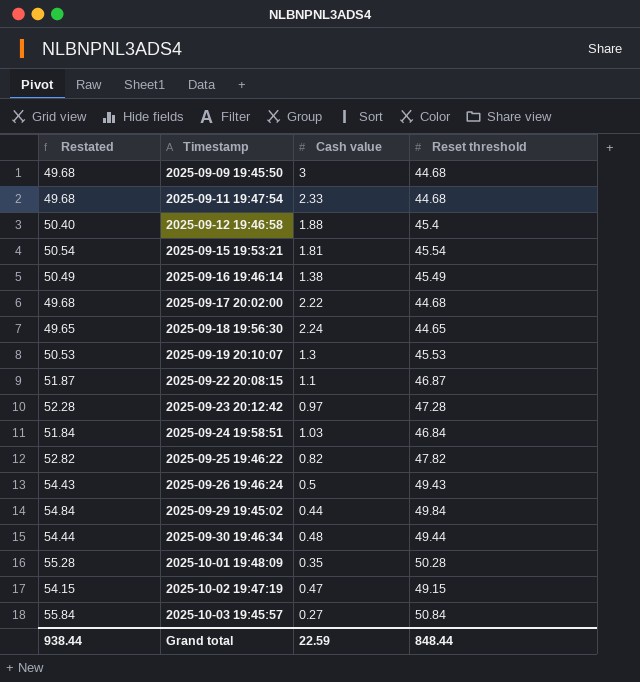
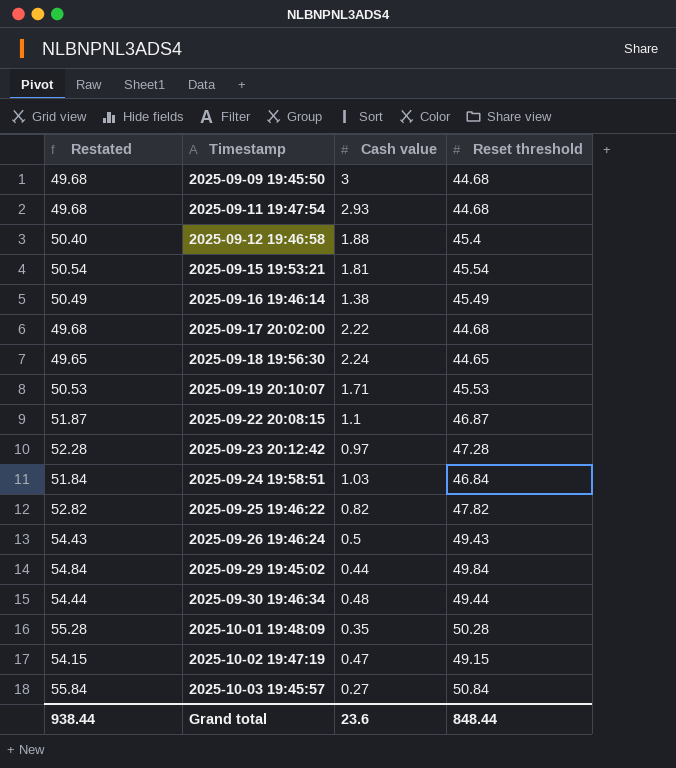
2025-09-11 19:47:54 | Cash value: 2.33 -> 2.93
2025-09-19 20:10:07 | Cash value: 1.3 -> 1.71
Grand total | Cash value: 22.59 -> 23.6

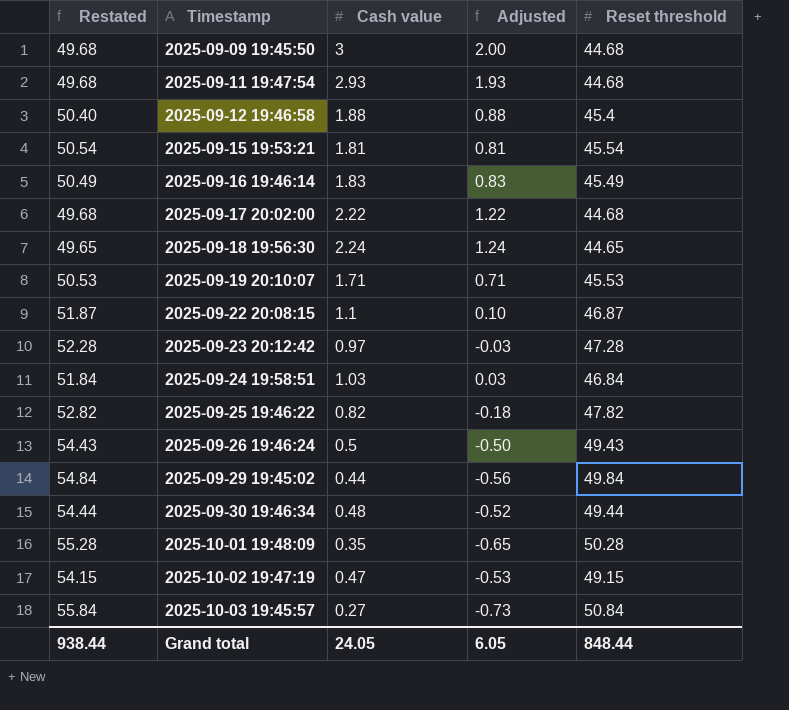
column Adjusted | formula: none -> [Cash value] - 1
2025-09-16 19:46:14 | Cash value: 1.38 -> 1.83
Grand total | Cash value: 23.6 -> 24.05

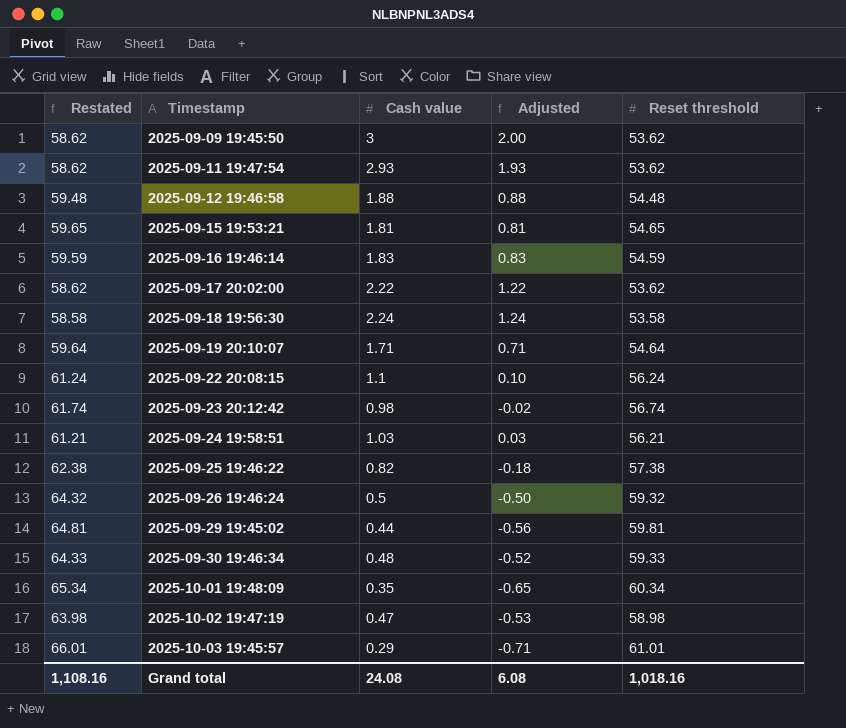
2025-09-09 19:45:50 | Restated: 49.68 -> 58.62
2025-09-09 19:45:50 | Reset threshold: 44.68 -> 53.62
2025-09-11 19:47:54 | Restated: 49.68 -> 58.62
2025-09-11 19:47:54 | Reset threshold: 44.68 -> 53.62
2025-09-12 19:46:58 | Restated: 50.40 -> 59.48
2025-09-12 19:46:58 | Reset threshold: 45.4 -> 54.48
2025-09-15 19:53:21 | Restated: 50.54 -> 59.65
2025-09-15 19:53:21 | Reset threshold: 45.54 -> 54.65
2025-09-16 19:46:14 | Restated: 50.49 -> 59.59
2025-09-16 19:46:14 | Reset threshold: 45.49 -> 54.59
2025-09-17 20:02:00 | Restated: 49.68 -> 58.62
2025-09-17 20:02:00 | Reset threshold: 44.68 -> 53.62
2025-09-18 19:56:30 | Restated: 49.65 -> 58.58
2025-09-18 19:56:30 | Reset threshold: 44.65 -> 53.58
2025-09-19 20:10:07 | Restated: 50.53 -> 59.64
2025-09-19 20:10:07 | Reset threshold: 45.53 -> 54.64
2025-09-22 20:08:15 | Restated: 51.87 -> 61.24
2025-09-22 20:08:15 | Reset threshold: 46.87 -> 56.24
2025-09-23 20:12:42 | Restated: 52.28 -> 61.74
2025-09-23 20:12:42 | Cash value: 0.97 -> 0.98
2025-09-23 20:12:42 | Adjusted: -0.03 -> -0.02
2025-09-23 20:12:42 | Reset threshold: 47.28 -> 56.74
2025-09-24 19:58:51 | Restated: 51.84 -> 61.21
2025-09-24 19:58:51 | Reset threshold: 46.84 -> 56.21
2025-09-25 19:46:22 | Restated: 52.82 -> 62.38
2025-09-25 19:46:22 | Reset threshold: 47.82 -> 57.38
2025-09-26 19:46:24 | Restated: 54.43 -> 64.32
2025-09-26 19:46:24 | Reset threshold: 49.43 -> 59.32
2025-09-29 19:45:02 | Restated: 54.84 -> 64.81
2025-09-29 19:45:02 | Reset threshold: 49.84 -> 59.81
2025-09-30 19:46:34 | Restated: 54.44 -> 64.33
2025-09-30 19:46:34 | Reset threshold: 49.44 -> 59.33
2025-10-01 19:48:09 | Restated: 55.28 -> 65.34
2025-10-01 19:48:09 | Reset threshold: 50.28 -> 60.34
2025-10-02 19:47:19 | Restated: 54.15 -> 63.98
2025-10-02 19:47:19 | Reset threshold: 49.15 -> 58.98
2025-10-03 19:45:57 | Restated: 55.84 -> 66.01
2025-10-03 19:45:57 | Cash value: 0.27 -> 0.29
2025-10-03 19:45:57 | Adjusted: -0.73 -> -0.71
2025-10-03 19:45:57 | Reset threshold: 50.84 -> 61.01
Grand total | Restated: 938.44 -> 1,108.16
Grand total | Cash value: 24.05 -> 24.08
Grand total | Adjusted: 6.05 -> 6.08
Grand total | Reset threshold: 848.44 -> 1,018.16

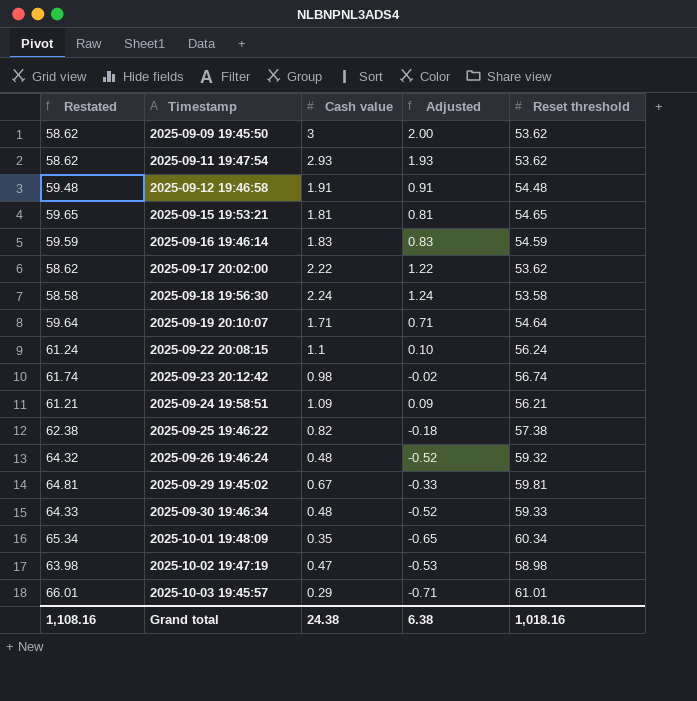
2025-09-12 19:46:58 | Cash value: 1.88 -> 1.91
2025-09-12 19:46:58 | Adjusted: 0.88 -> 0.91
2025-09-24 19:58:51 | Cash value: 1.03 -> 1.09
2025-09-24 19:58:51 | Adjusted: 0.03 -> 0.09
2025-09-26 19:46:24 | Cash value: 0.5 -> 0.48
2025-09-26 19:46:24 | Adjusted: -0.50 -> -0.52
2025-09-29 19:45:02 | Cash value: 0.44 -> 0.67
2025-09-29 19:45:02 | Adjusted: -0.56 -> -0.33
Grand total | Cash value: 24.08 -> 24.38
Grand total | Adjusted: 6.08 -> 6.38

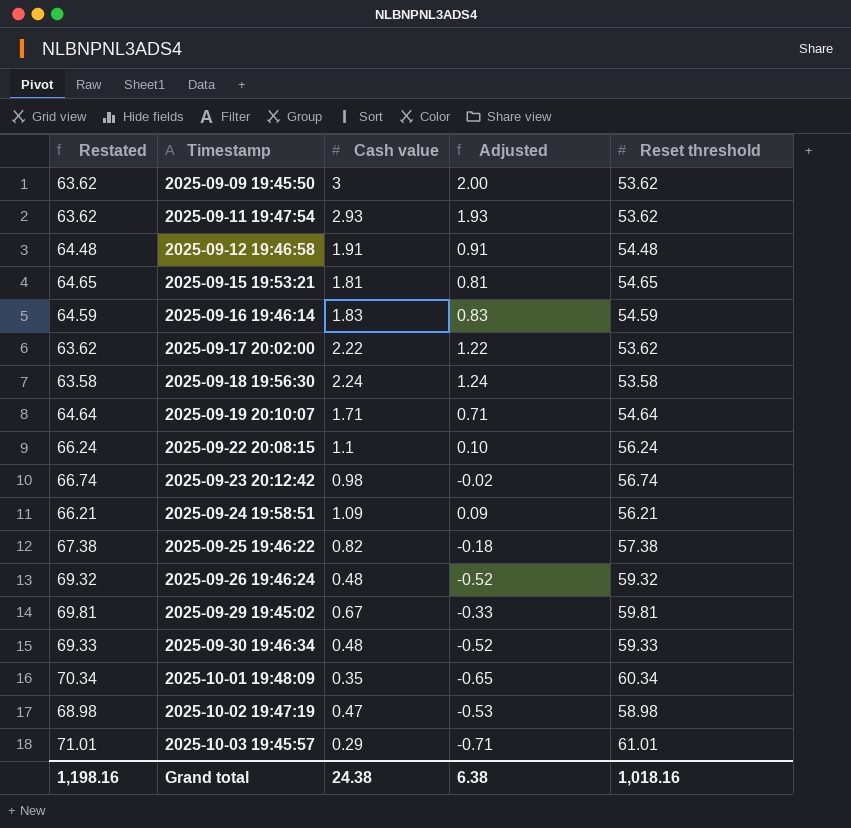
column Restated | formula: [Reset threshold] + 5 -> [Reset threshold] + 10
Grand total | Restated: 1,108.16 -> 1,198.16

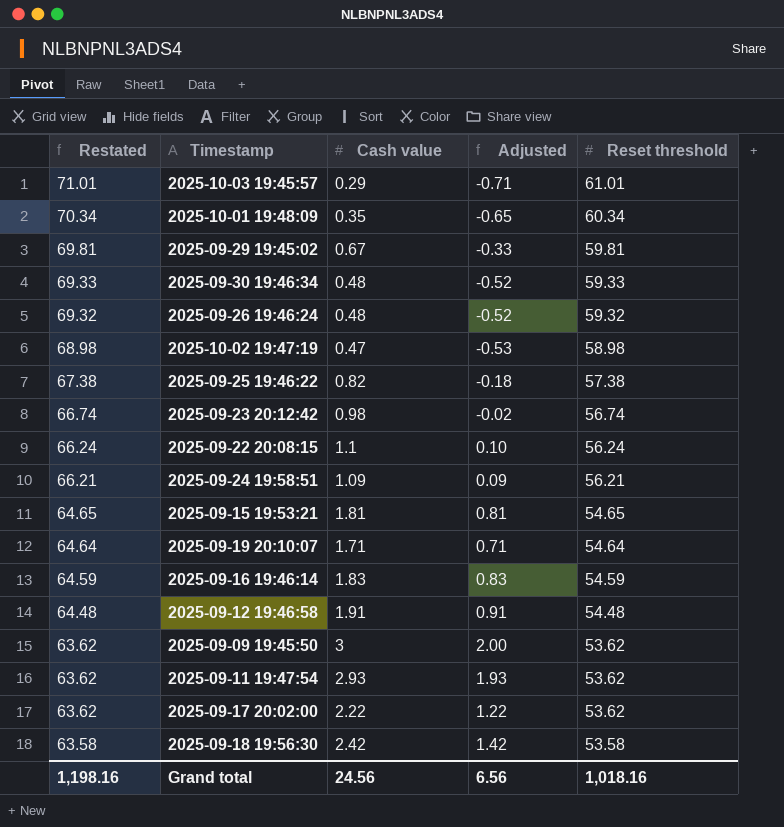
row order: Timestamp ascending -> Restated descending
2025-09-18 19:56:30 | Cash value: 2.24 -> 2.42
2025-09-18 19:56:30 | Adjusted: 1.24 -> 1.42
Grand total | Cash value: 24.38 -> 24.56
Grand total | Adjusted: 6.38 -> 6.56

